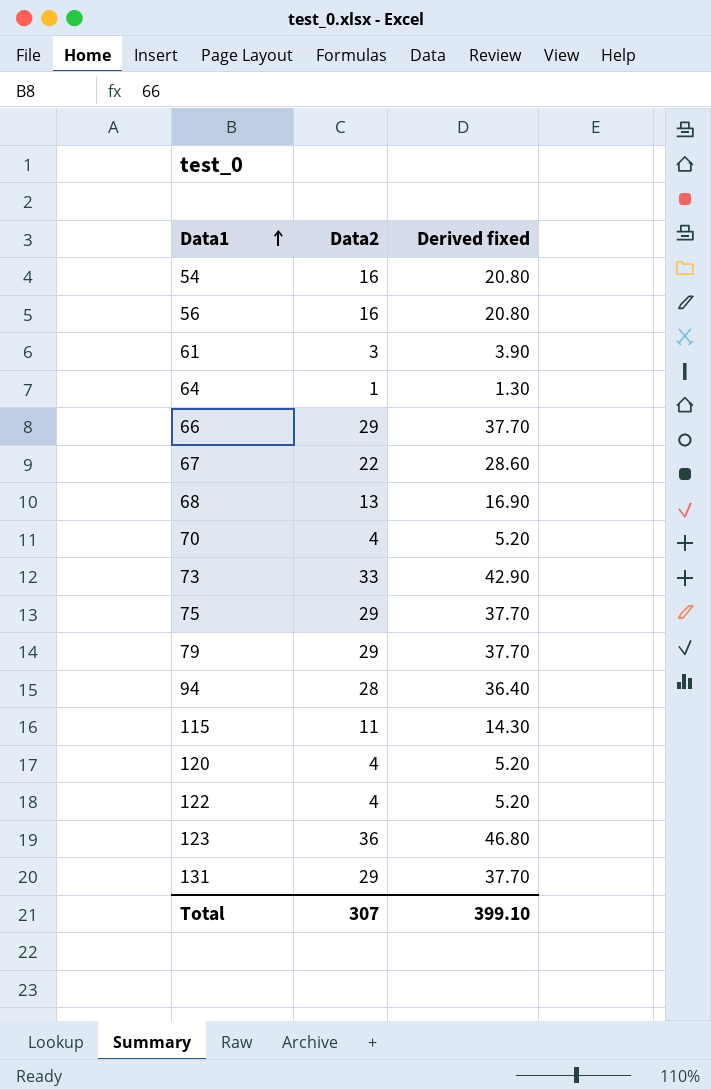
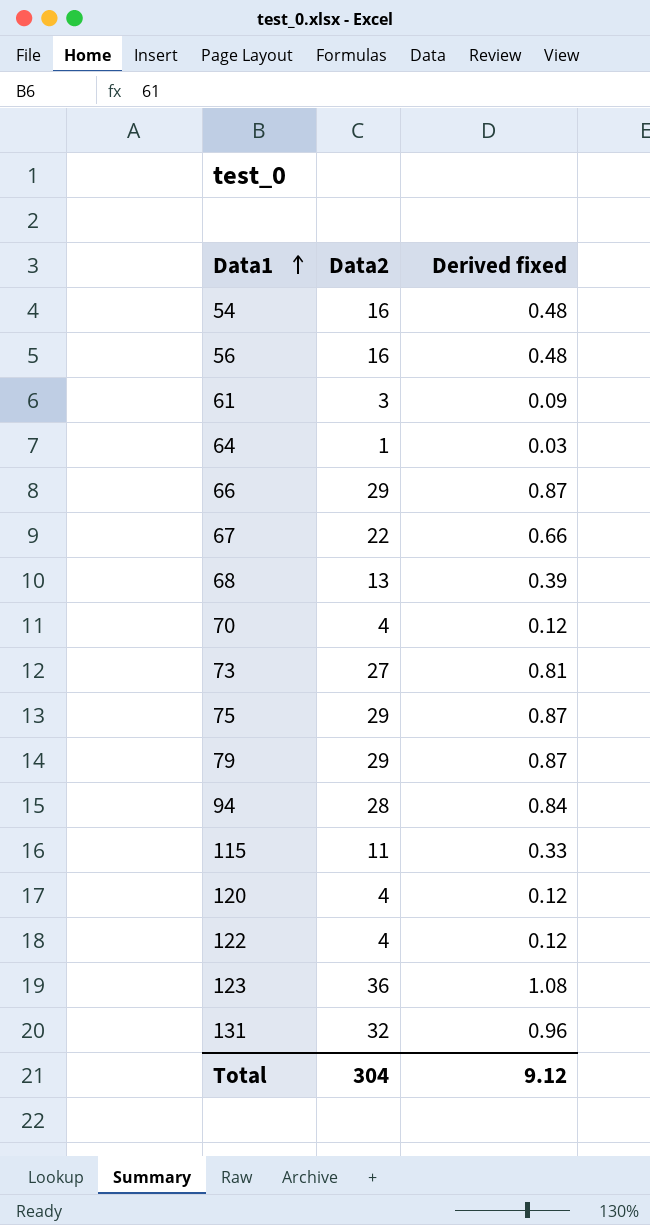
column Derived fixed | formula: [Data2] * 1.3 -> [Data2] * 0.03
73 | Data2: 33 -> 27
131 | Data2: 29 -> 32
Total | Data2: 307 -> 304
Total | Derived fixed: 399.10 -> 9.12

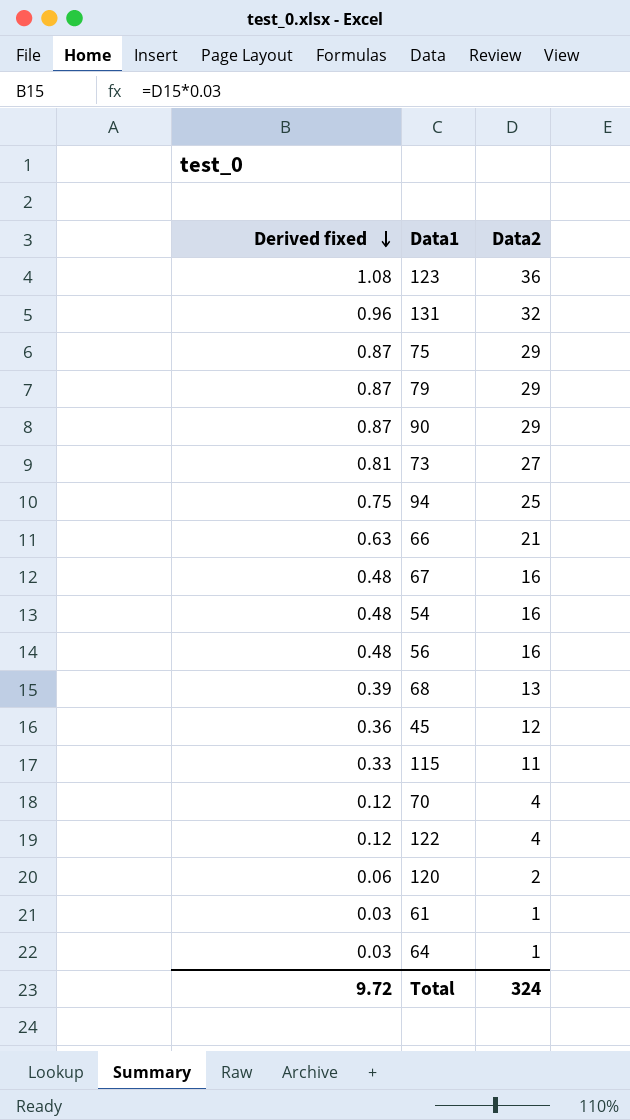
row order: Data1 ascending -> Derived fixed descending
column Derived fixed | position: 3 -> 1
row 90: none -> 0.87 | 29
94 | Derived fixed: 0.84 -> 0.75
94 | Data2: 28 -> 25
66 | Derived fixed: 0.87 -> 0.63
66 | Data2: 29 -> 21
67 | Derived fixed: 0.66 -> 0.48
67 | Data2: 22 -> 16
row 45: none -> 0.36 | 12
120 | Derived fixed: 0.12 -> 0.06
120 | Data2: 4 -> 2
61 | Derived fixed: 0.09 -> 0.03
61 | Data2: 3 -> 1
Total | Derived fixed: 9.12 -> 9.72
Total | Data2: 304 -> 324

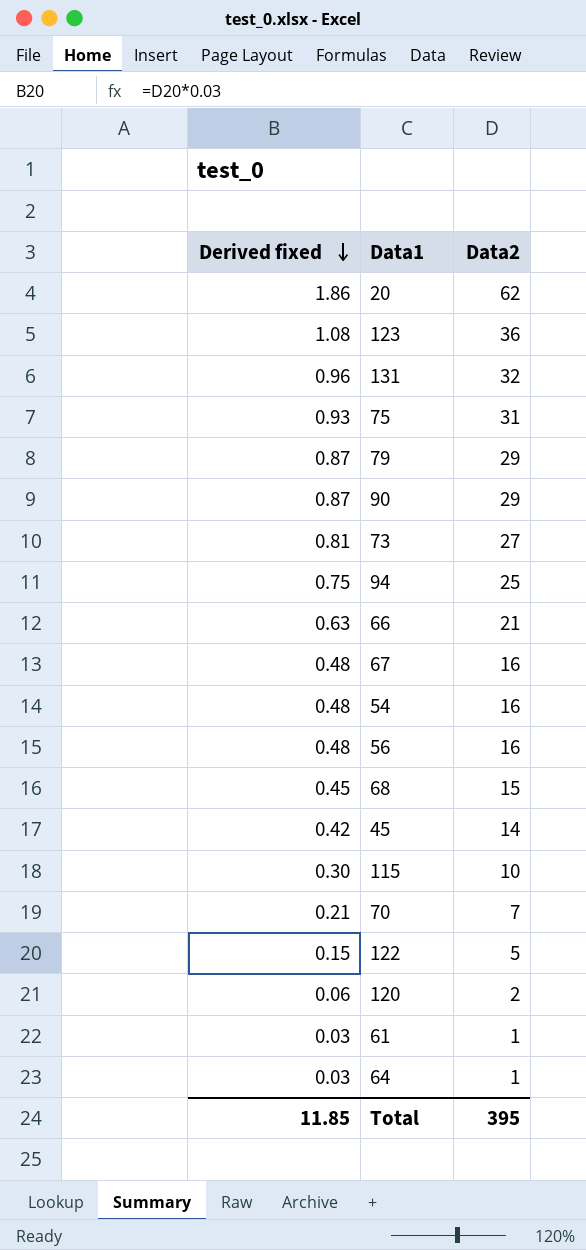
row 20: none -> 1.86 | 62
75 | Derived fixed: 0.87 -> 0.93
75 | Data2: 29 -> 31
68 | Derived fixed: 0.39 -> 0.45
68 | Data2: 13 -> 15
45 | Derived fixed: 0.36 -> 0.42
45 | Data2: 12 -> 14
115 | Derived fixed: 0.33 -> 0.30
115 | Data2: 11 -> 10
70 | Derived fixed: 0.12 -> 0.21
70 | Data2: 4 -> 7
122 | Derived fixed: 0.12 -> 0.15
122 | Data2: 4 -> 5
Total | Derived fixed: 9.72 -> 11.85
Total | Data2: 324 -> 395

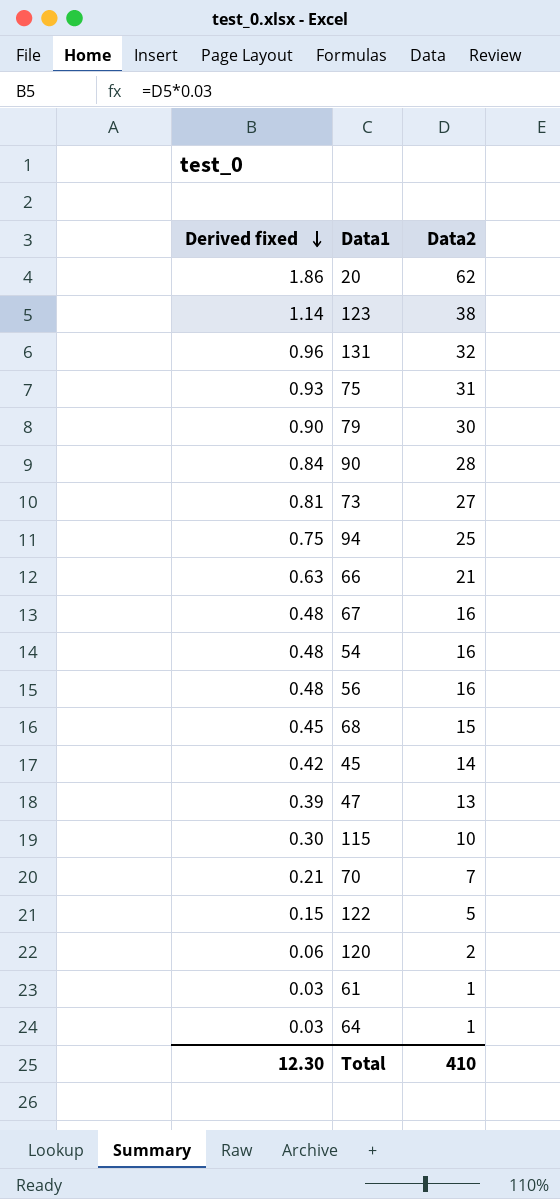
123 | Derived fixed: 1.08 -> 1.14
123 | Data2: 36 -> 38
79 | Derived fixed: 0.87 -> 0.90
79 | Data2: 29 -> 30
90 | Derived fixed: 0.87 -> 0.84
90 | Data2: 29 -> 28
row 47: none -> 0.39 | 13
Total | Derived fixed: 11.85 -> 12.30
Total | Data2: 395 -> 410

